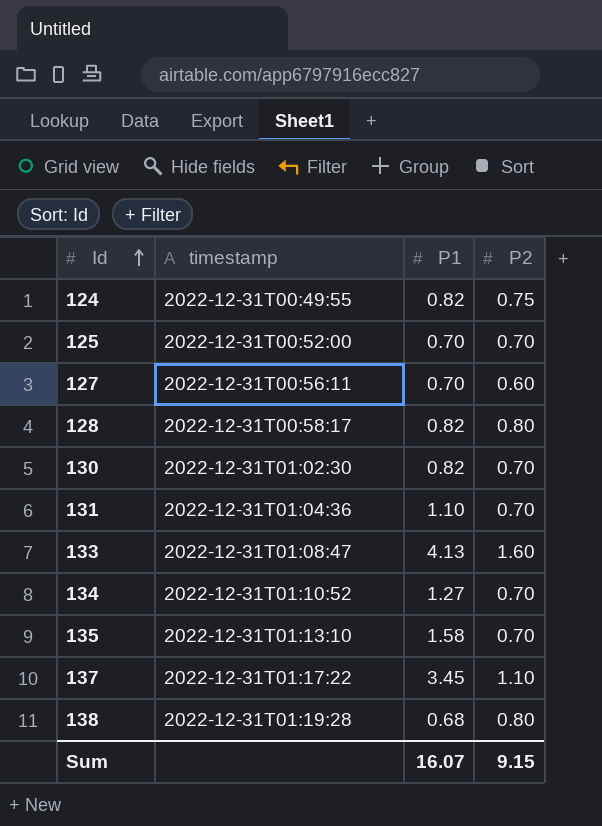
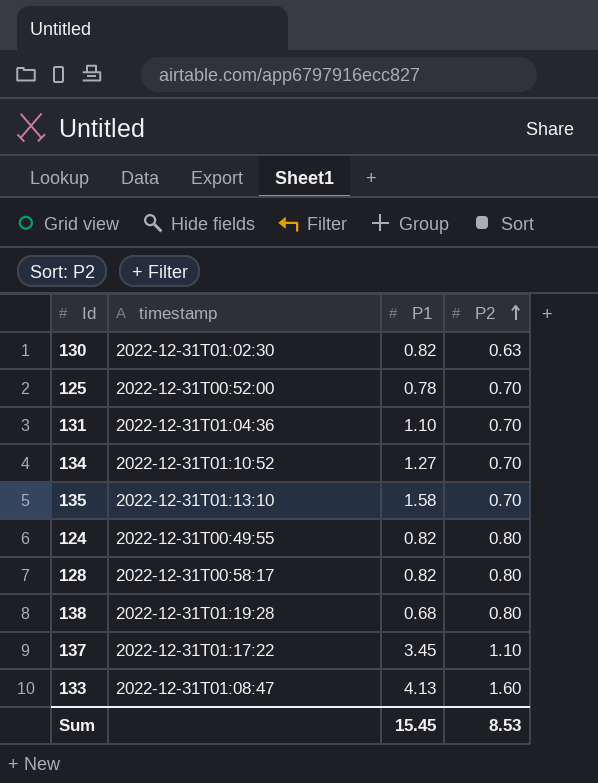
row order: Id ascending -> P2 ascending
row 127: 2022-12-31T00:56:11 | 0.70 | 0.60 -> none
130 | P2: 0.70 -> 0.63
125 | P1: 0.70 -> 0.78
124 | P2: 0.75 -> 0.80
Sum | P1: 16.07 -> 15.45
Sum | P2: 9.15 -> 8.53

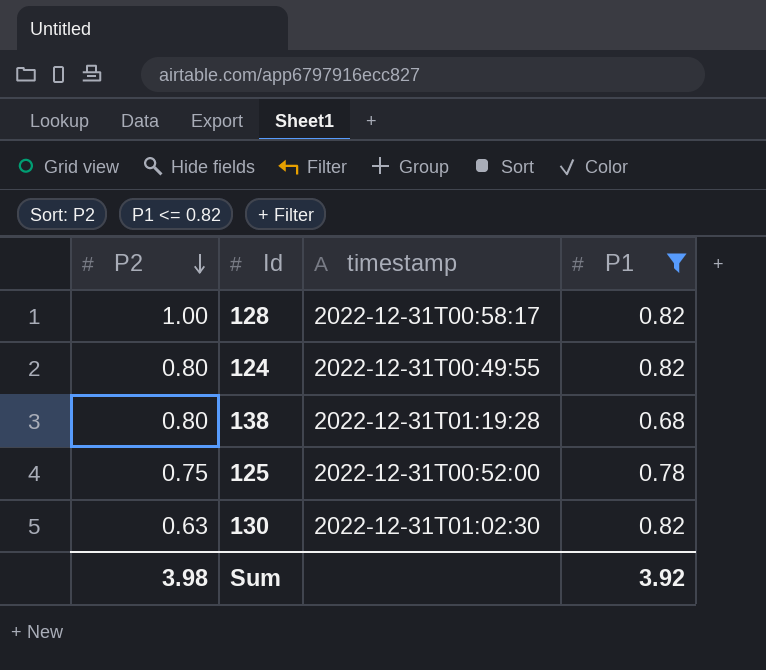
filter: none -> P1 <= 0.82
row order: P2 ascending -> P2 descending
column P2 | position: 4 -> 1
128 | P2: 0.80 -> 1.00
125 | P2: 0.70 -> 0.75
Sum | P2: 8.53 -> 3.98
Sum | P1: 15.45 -> 3.92

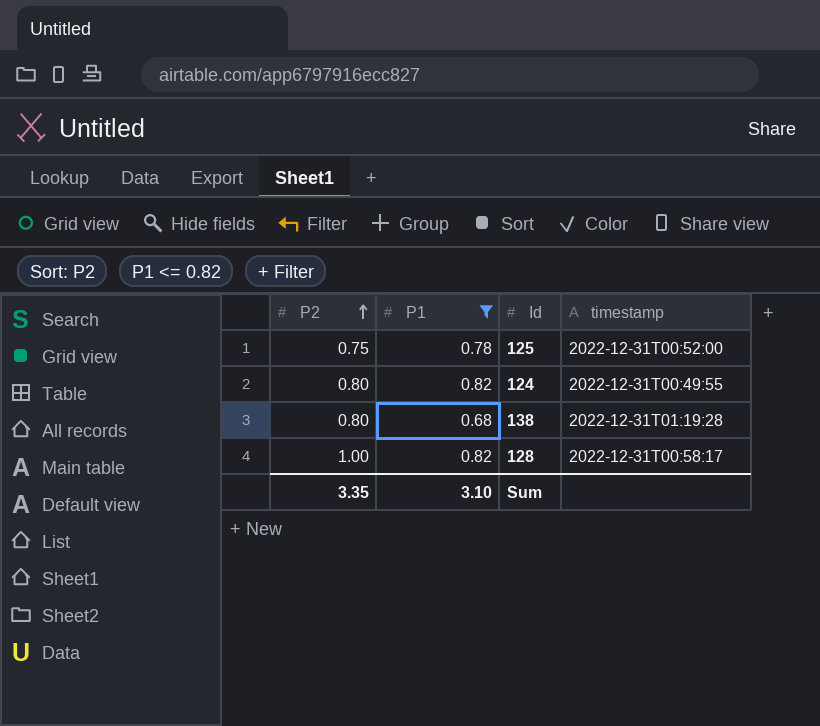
row order: P2 descending -> P2 ascending
column P1 | position: 4 -> 2
row 130: 0.63 | 2022-12-31T01:02:30 | 0.82 -> none
Sum | P2: 3.98 -> 3.35
Sum | P1: 3.92 -> 3.10

